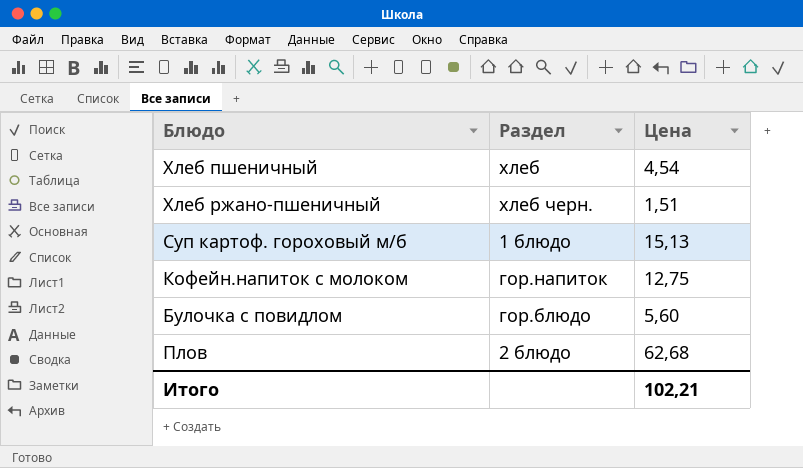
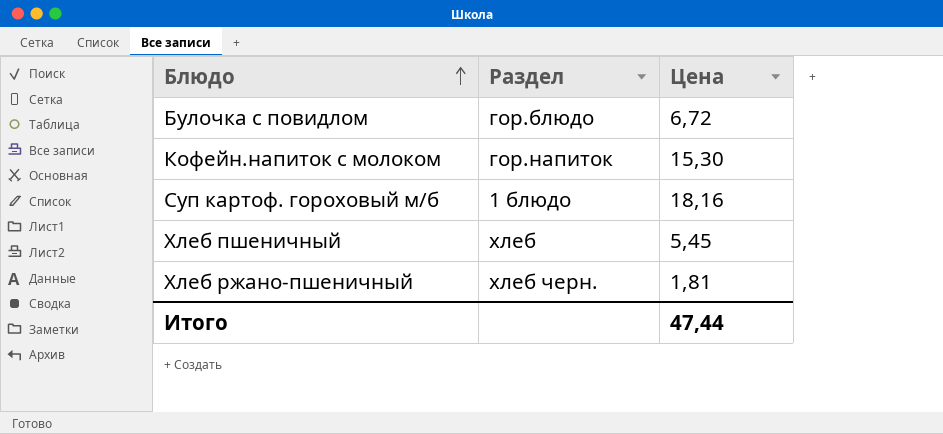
row order: none -> Блюдо ascending
row Плов: 2 блюдо | 62,68 -> none
Булочка с повидлом | Цена: 5,60 -> 6,72
Кофейн.напиток с молоком | Цена: 12,75 -> 15,30
Суп картоф. гороховый м/б | Цена: 15,13 -> 18,16
Хлеб пшеничный | Цена: 4,54 -> 5,45
Хлеб ржано-пшеничный | Цена: 1,51 -> 1,81
Итого | Цена: 102,21 -> 47,44

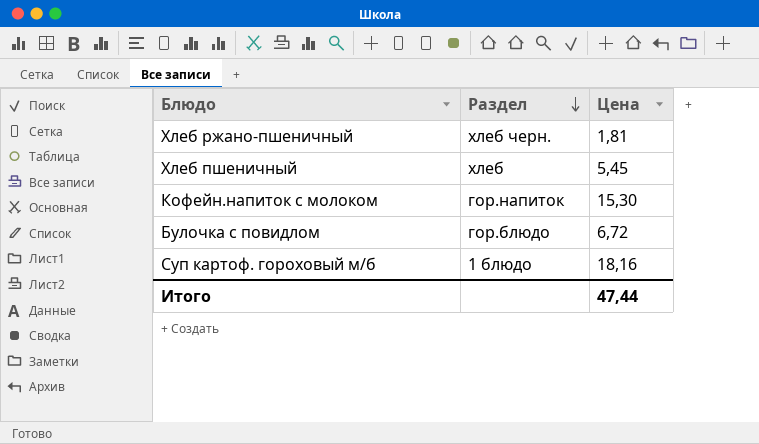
row order: Блюдо ascending -> Раздел descending

